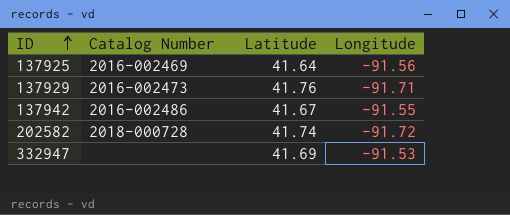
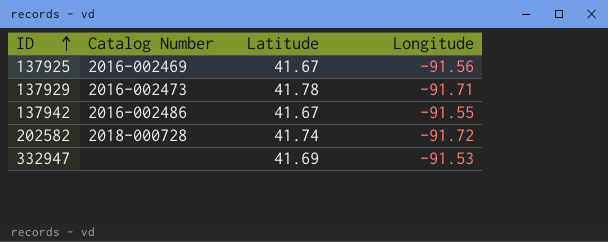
137925 | Latitude: 41.64 -> 41.67
137929 | Latitude: 41.76 -> 41.78

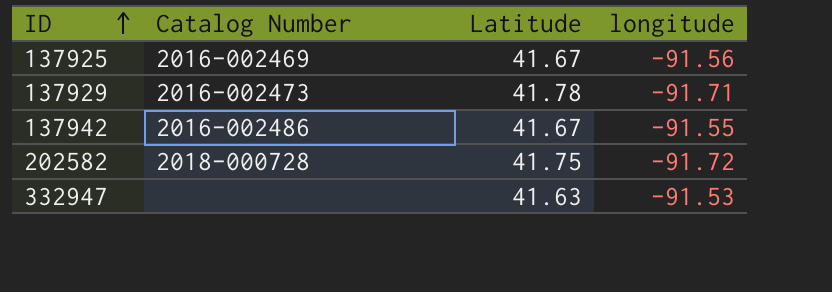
column name: Longitude -> longitude
202582 | Latitude: 41.74 -> 41.75
332947 | Latitude: 41.69 -> 41.63

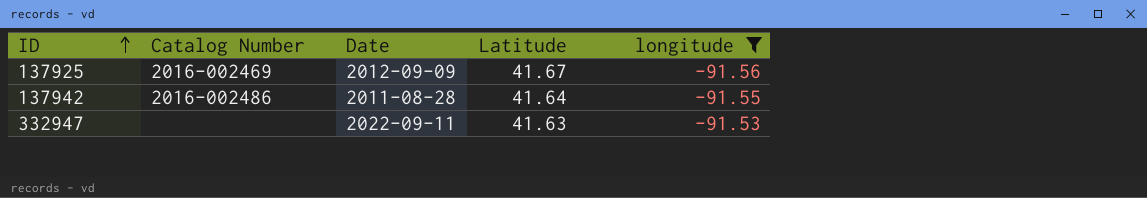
filter: none -> longitude >= -91.56
column Date | position: none -> 3
137942 | Latitude: 41.67 -> 41.64

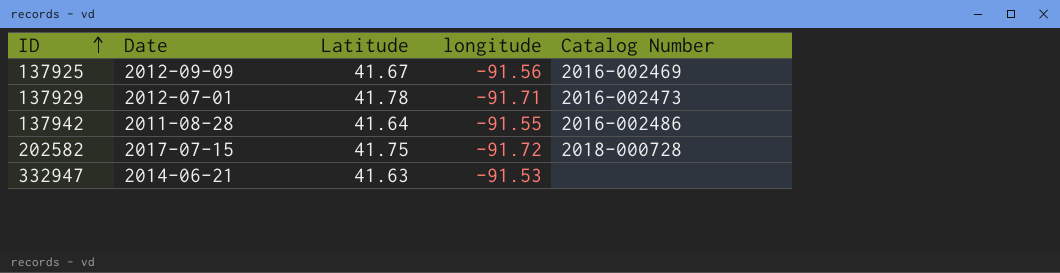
filter: longitude >= -91.56 -> none
column Catalog Number | position: 2 -> 5
332947 | Date: 2022-09-11 -> 2014-06-21

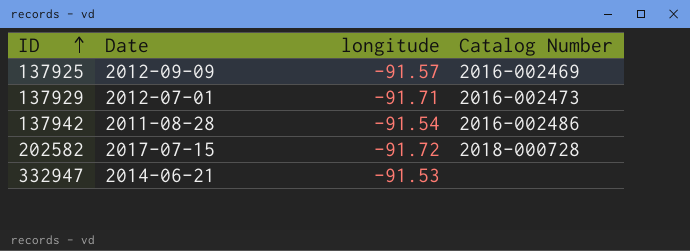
column Latitude | position: 3 -> none
137925 | longitude: -91.56 -> -91.57
137942 | longitude: -91.55 -> -91.54

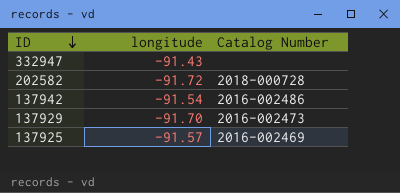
row order: ID ascending -> ID descending
column Date | position: 2 -> none
332947 | longitude: -91.53 -> -91.43
137929 | longitude: -91.71 -> -91.70

